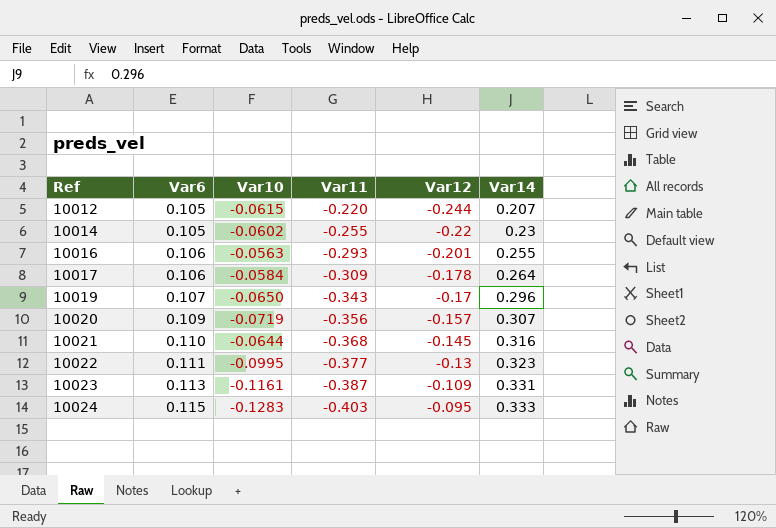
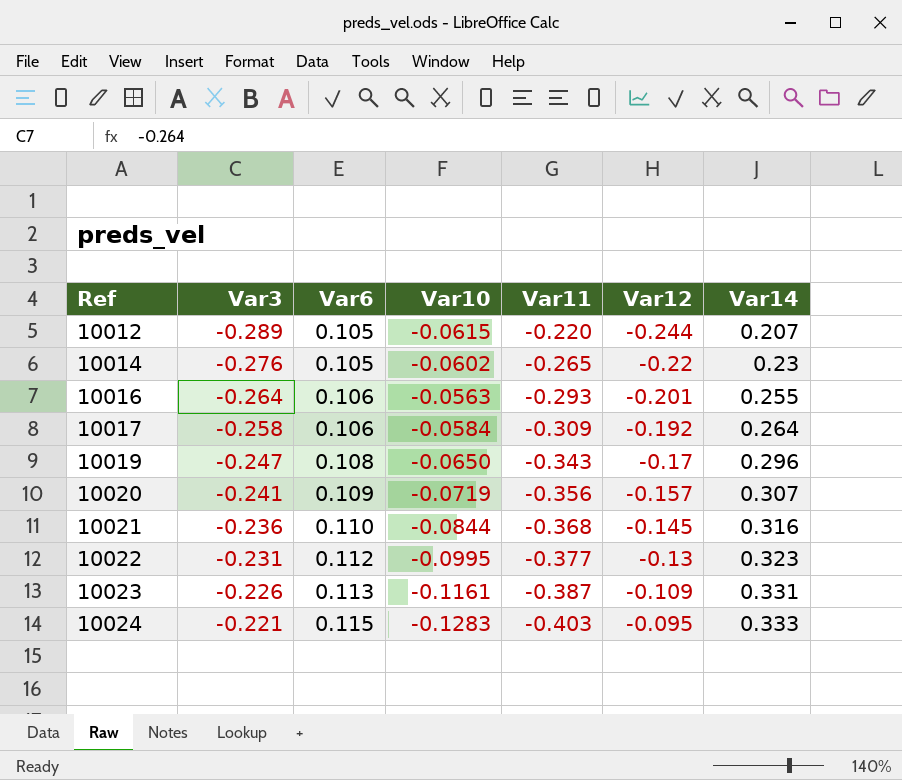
column Var3 | position: none -> 2
10014 | Var11: -0.255 -> -0.265
10017 | Var12: -0.178 -> -0.192
10019 | Var6: 0.107 -> 0.108
10021 | Var10: -0.0644 -> -0.0844
10022 | Var6: 0.111 -> 0.112

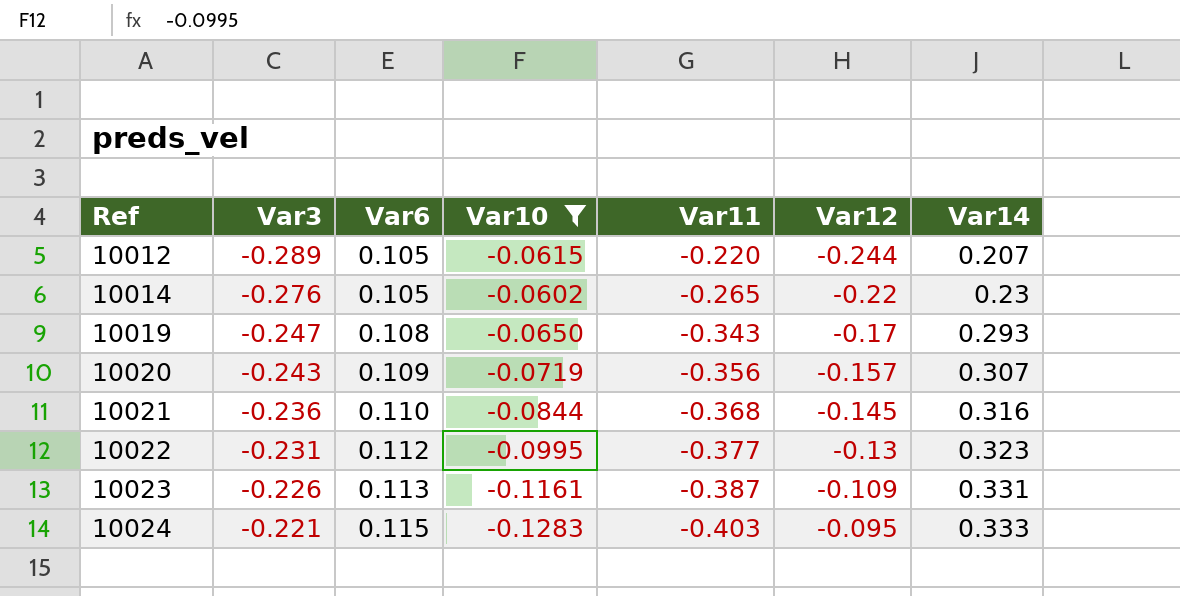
filter: none -> Var10 <= -0.0602
10019 | Var14: 0.296 -> 0.293
10020 | Var3: -0.241 -> -0.243

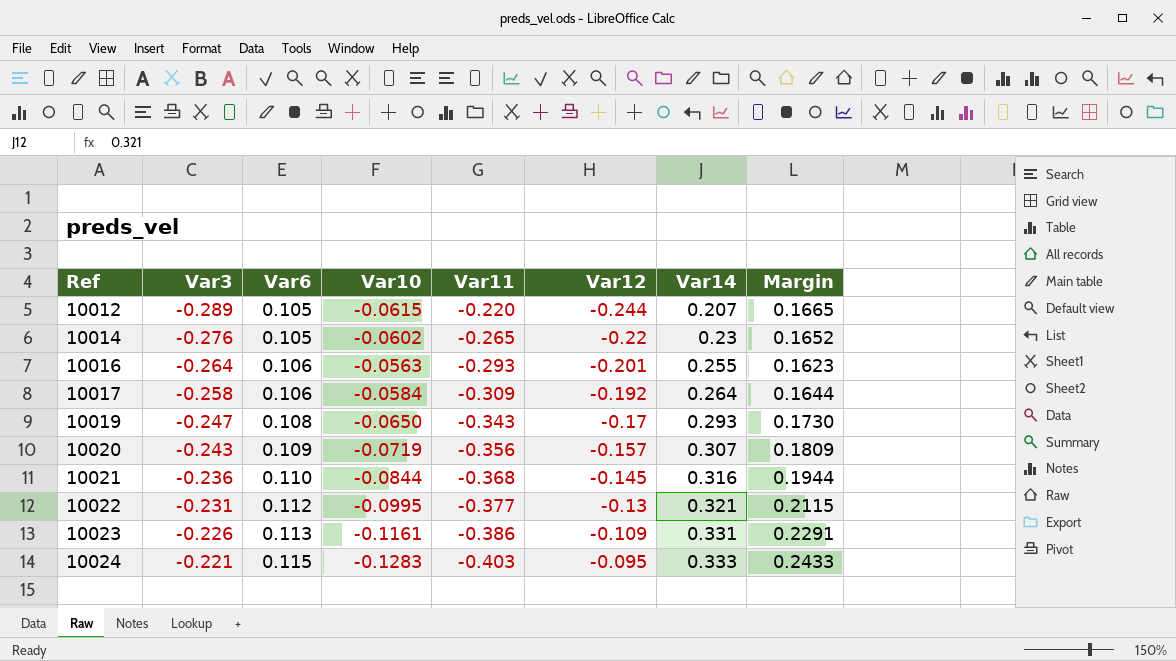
filter: Var10 <= -0.0602 -> none
column Margin | formula: none -> [Var6] - [Var10]
10022 | Var14: 0.323 -> 0.321
10023 | Var11: -0.387 -> -0.386

